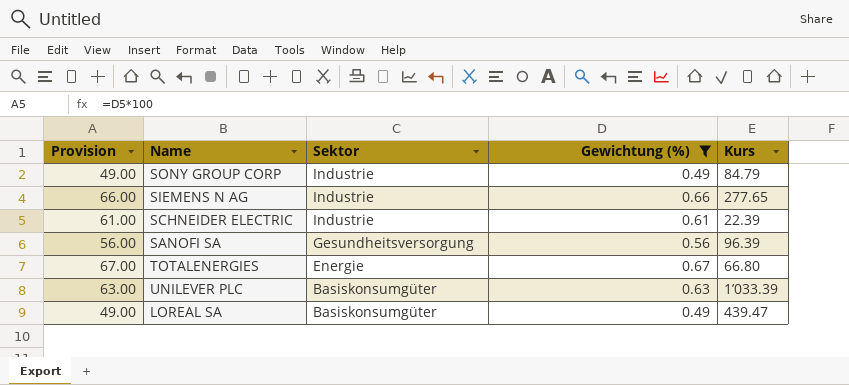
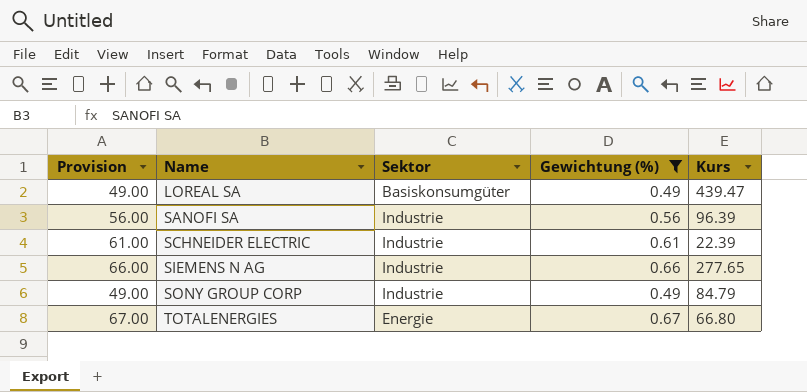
row order: Sektor descending -> Name ascending
row UNILEVER PLC: 63.00 | Basiskonsumgüter | 0.63 | 1’033.39 -> none
SANOFI SA | Sektor: Gesundheitsversorgung -> Industrie

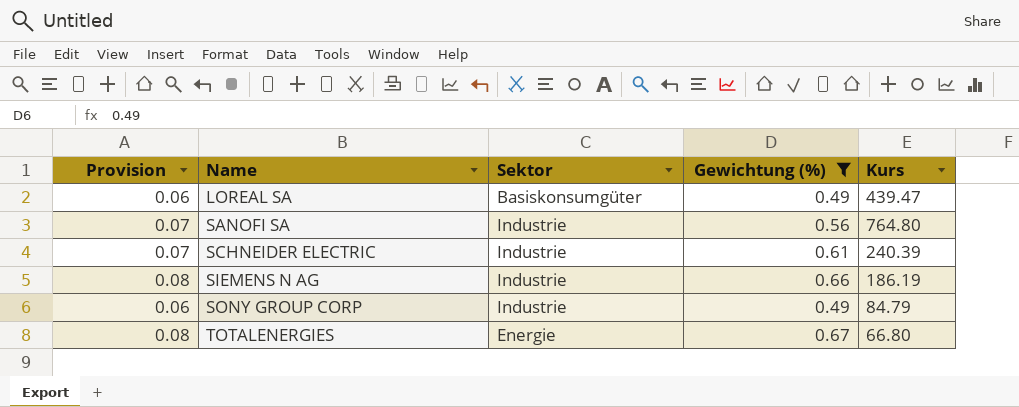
column Provision | formula: [Gewichtung (%)] * 100 -> [Gewichtung (%)] * 0.12
SANOFI SA | Kurs: 96.39 -> 764.80
SCHNEIDER ELECTRIC | Kurs: 22.39 -> 240.39
SIEMENS N AG | Kurs: 277.65 -> 186.19

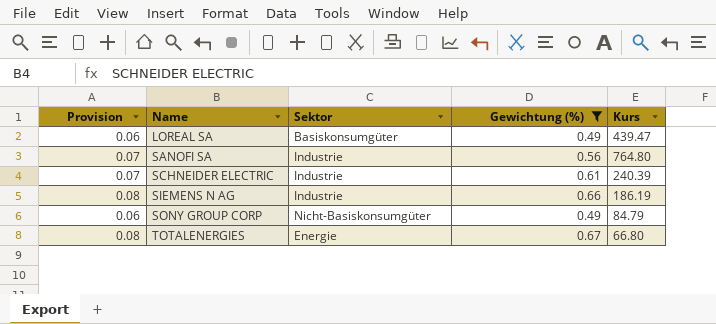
SONY GROUP CORP | Sektor: Industrie -> Nicht-Basiskonsumgüter

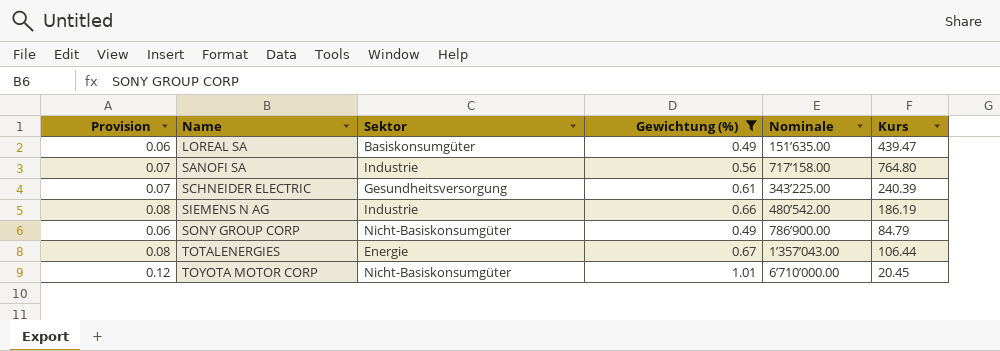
column Nominale | position: none -> 5
SCHNEIDER ELECTRIC | Sektor: Industrie -> Gesundheitsversorgung
TOTALENERGIES | Kurs: 66.80 -> 106.44
row TOYOTA MOTOR CORP: none -> 0.12 | Nicht-Basiskonsumgüter | 1.01 | 6’710’000.00 | 20.45

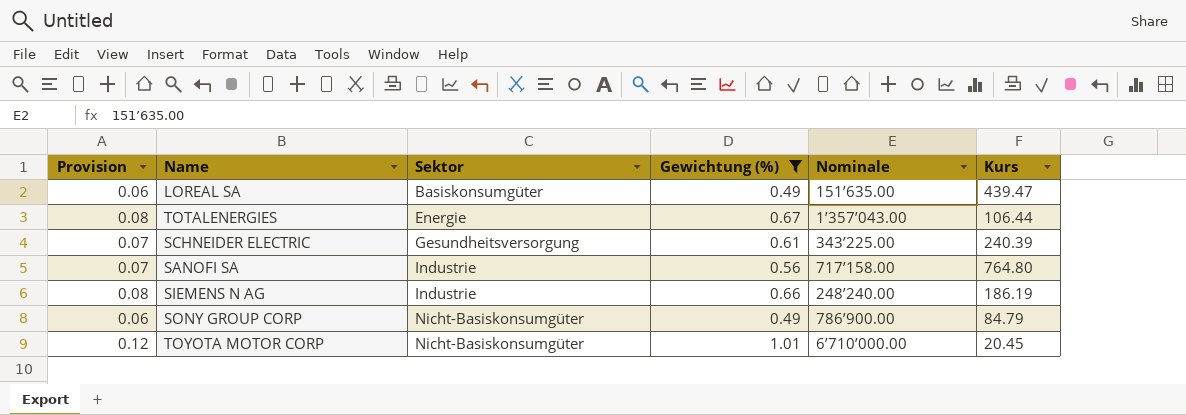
row order: Name ascending -> Sektor ascending
SIEMENS N AG | Nominale: 480’542.00 -> 248’240.00

